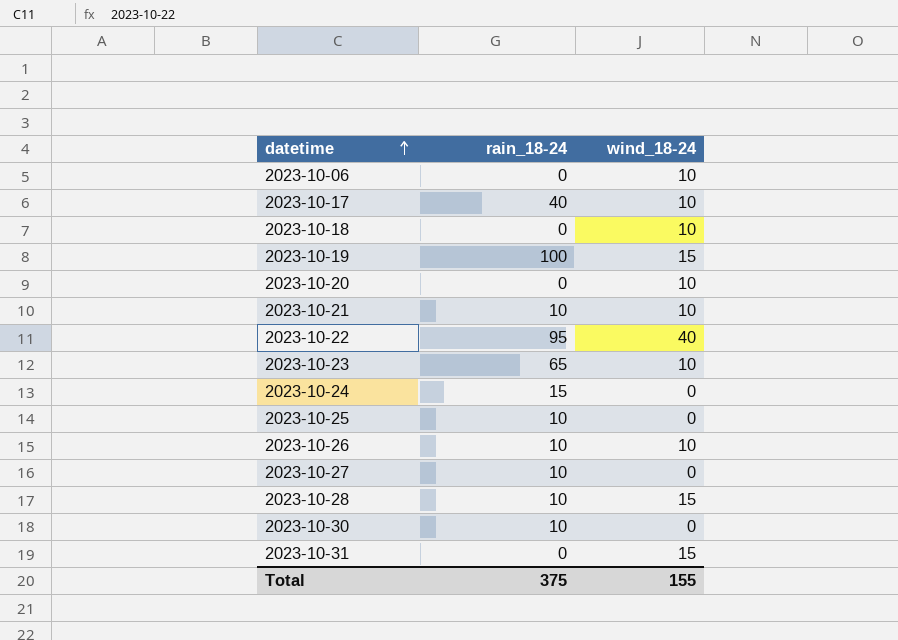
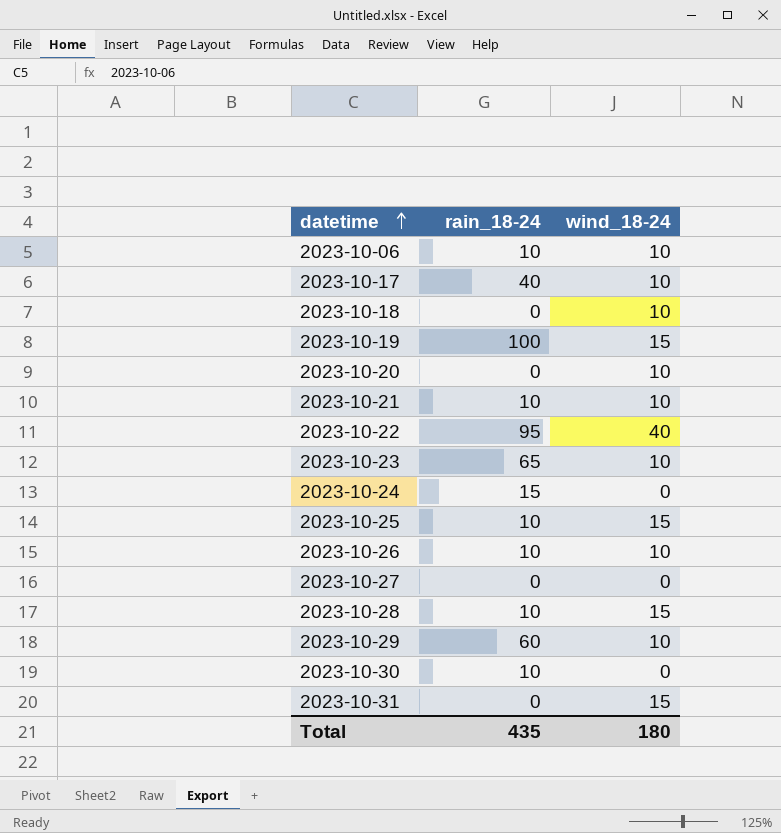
2023-10-06 | rain_18-24: 0 -> 10
2023-10-25 | wind_18-24: 0 -> 15
2023-10-27 | rain_18-24: 10 -> 0
row 2023-10-29: none -> 60 | 10
Total | rain_18-24: 375 -> 435
Total | wind_18-24: 155 -> 180

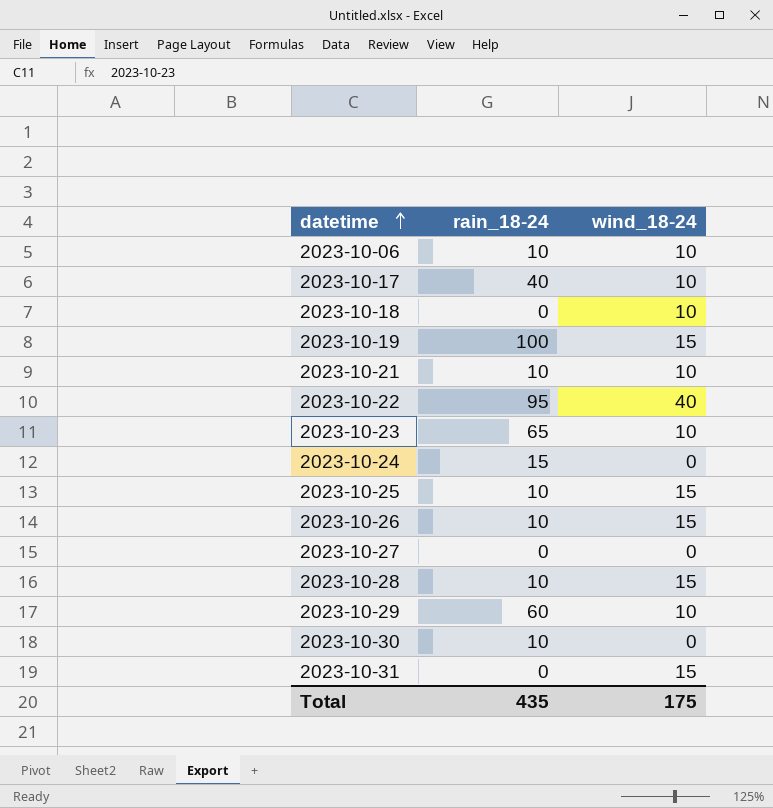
row 2023-10-20: 0 | 10 -> none
2023-10-26 | wind_18-24: 10 -> 15
Total | wind_18-24: 180 -> 175

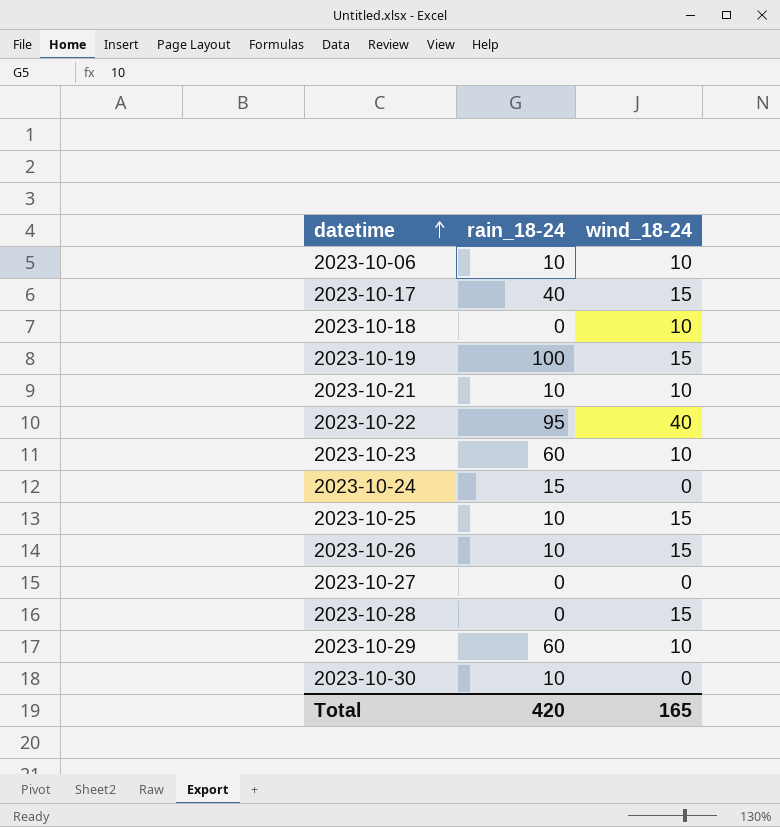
row 2023-10-31: 0 | 15 -> none
2023-10-17 | wind_18-24: 10 -> 15
2023-10-23 | rain_18-24: 65 -> 60
2023-10-28 | rain_18-24: 10 -> 0
Total | rain_18-24: 435 -> 420
Total | wind_18-24: 175 -> 165

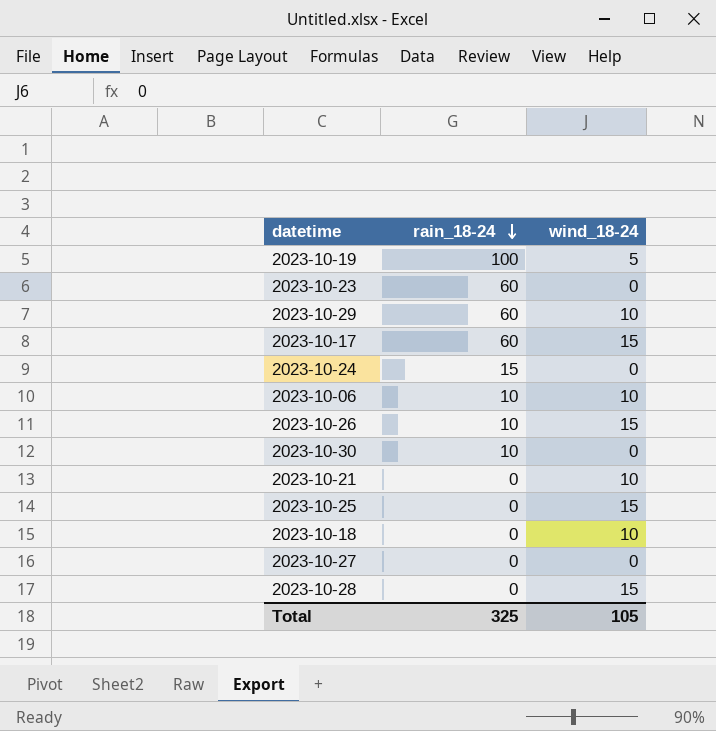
row order: datetime ascending -> rain_18-24 descending
row 2023-10-22: 95 | 40 -> none
2023-10-19 | wind_18-24: 15 -> 5
2023-10-23 | wind_18-24: 10 -> 0
2023-10-17 | rain_18-24: 40 -> 60
2023-10-21 | rain_18-24: 10 -> 0
2023-10-25 | rain_18-24: 10 -> 0
Total | rain_18-24: 420 -> 325
Total | wind_18-24: 165 -> 105

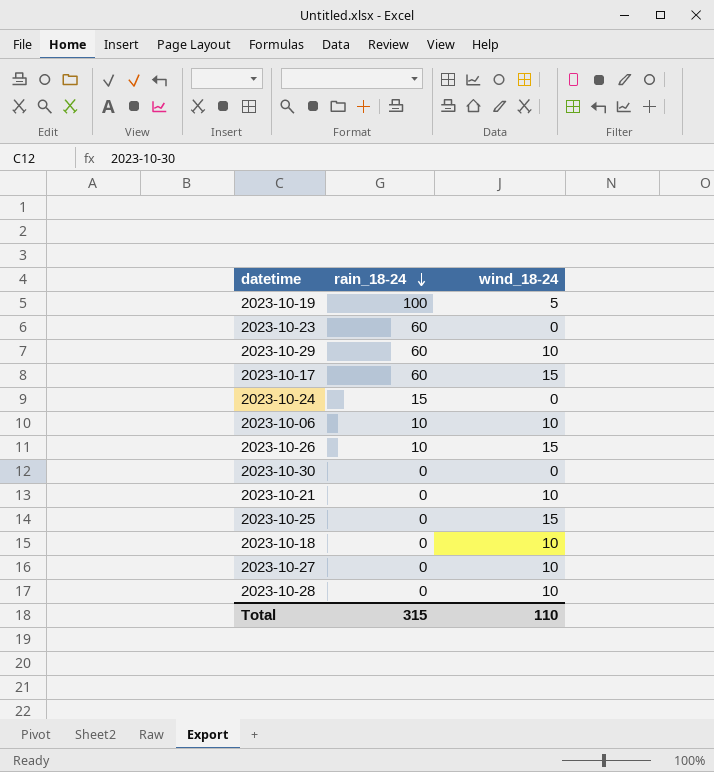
2023-10-30 | rain_18-24: 10 -> 0
2023-10-27 | wind_18-24: 0 -> 10
2023-10-28 | wind_18-24: 15 -> 10
Total | rain_18-24: 325 -> 315
Total | wind_18-24: 105 -> 110

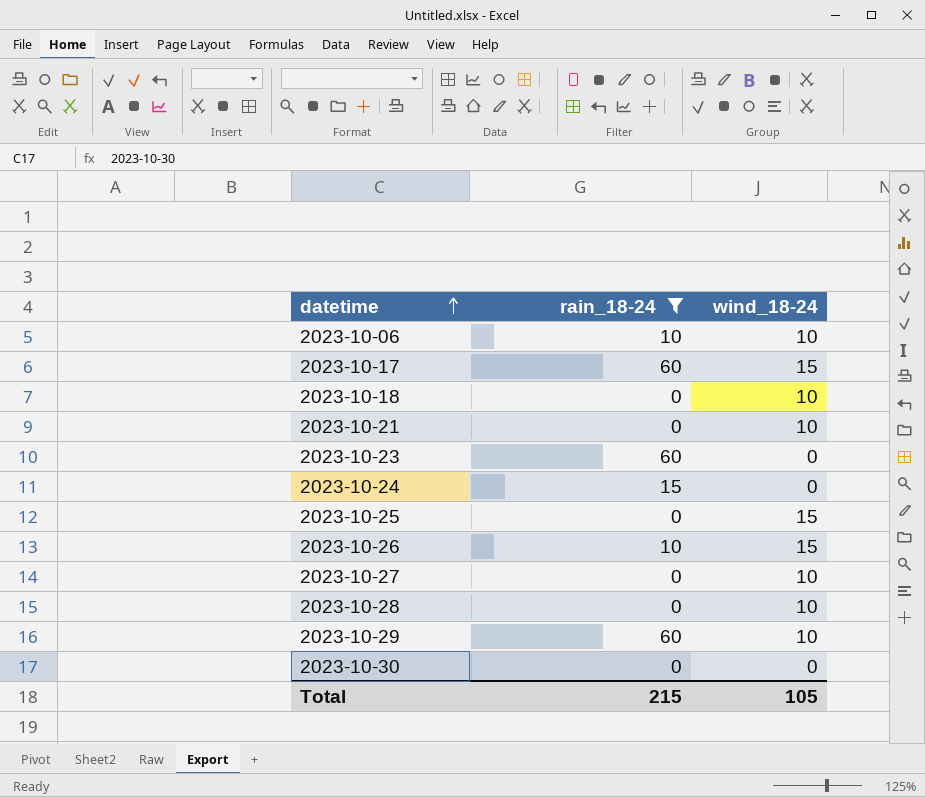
filter: none -> rain_18-24 != 100
row order: rain_18-24 descending -> datetime ascending
Total | rain_18-24: 315 -> 215
Total | wind_18-24: 110 -> 105

